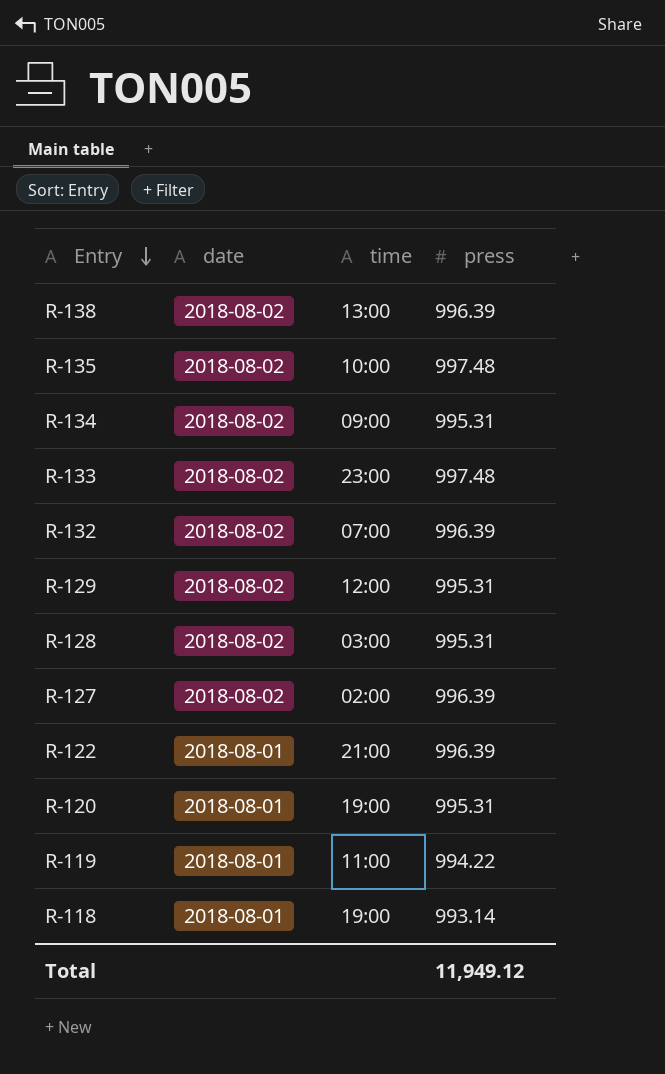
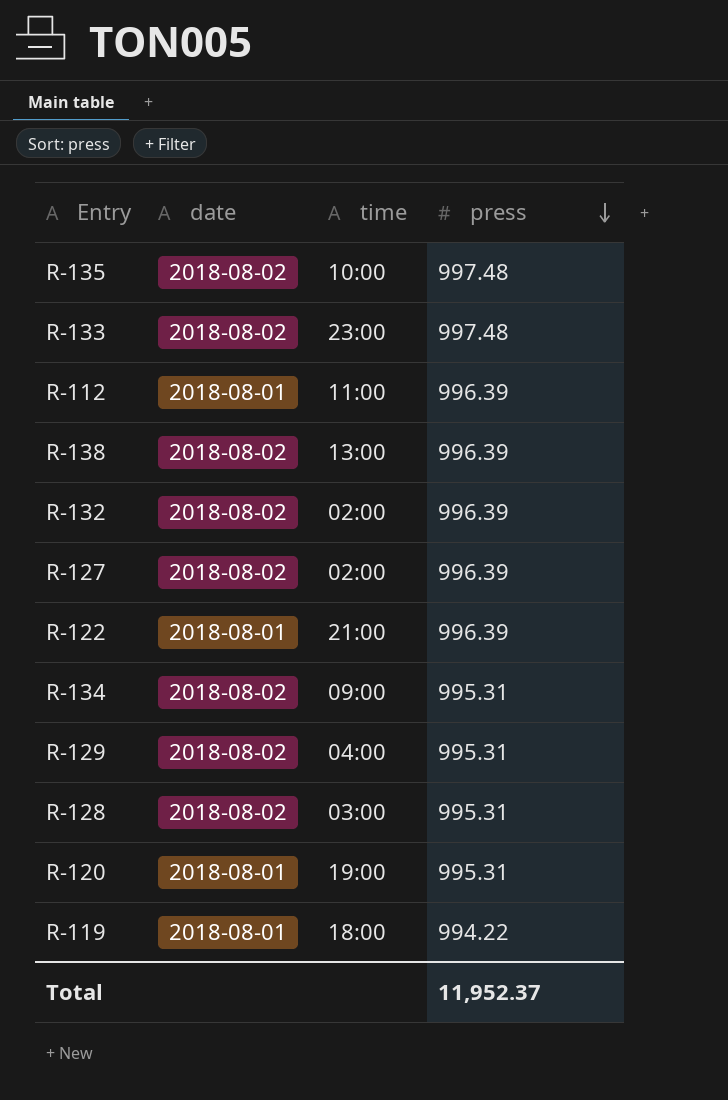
row order: Entry descending -> press descending
row R-118: 2018-08-01 | 19:00 | 993.14 -> none
row R-112: none -> 2018-08-01 | 11:00 | 996.39
R-132 | time: 07:00 -> 02:00
R-129 | time: 12:00 -> 04:00
R-119 | time: 11:00 -> 18:00
Total | press: 11,949.12 -> 11,952.37

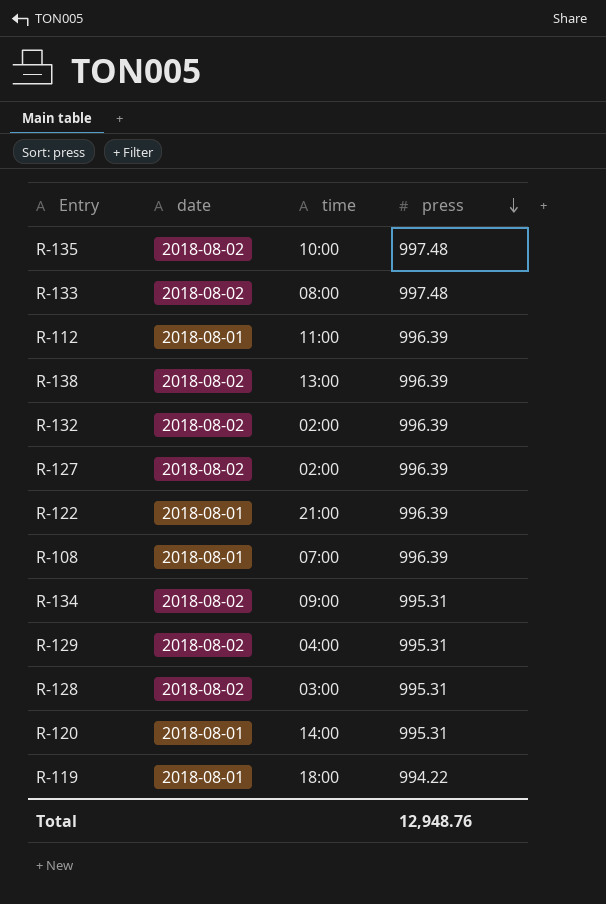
R-133 | time: 23:00 -> 08:00
row R-108: none -> 2018-08-01 | 07:00 | 996.39
R-120 | time: 19:00 -> 14:00
Total | press: 11,952.37 -> 12,948.76

